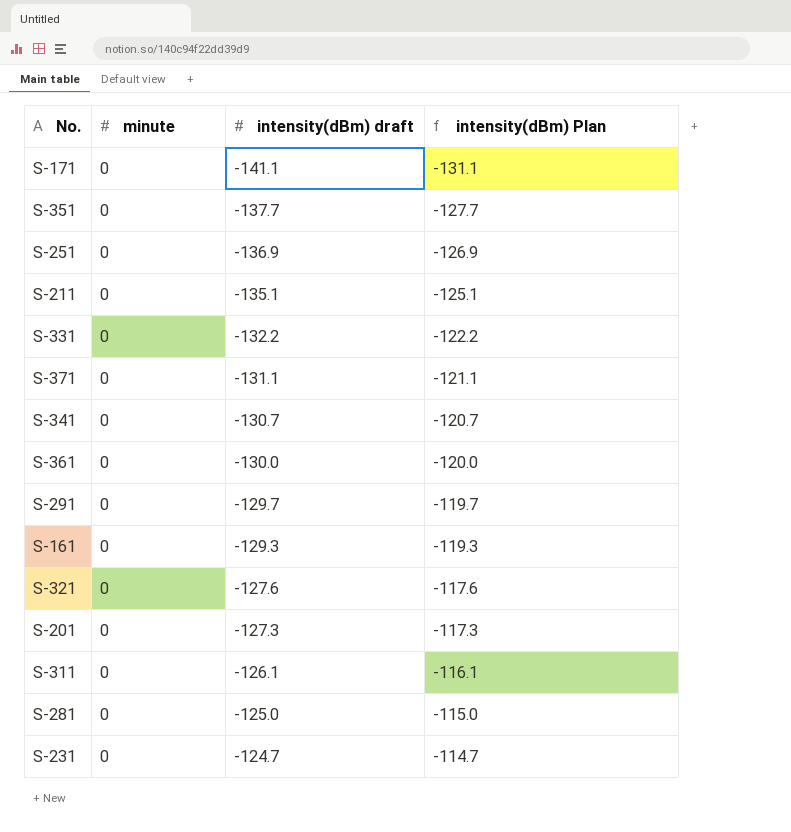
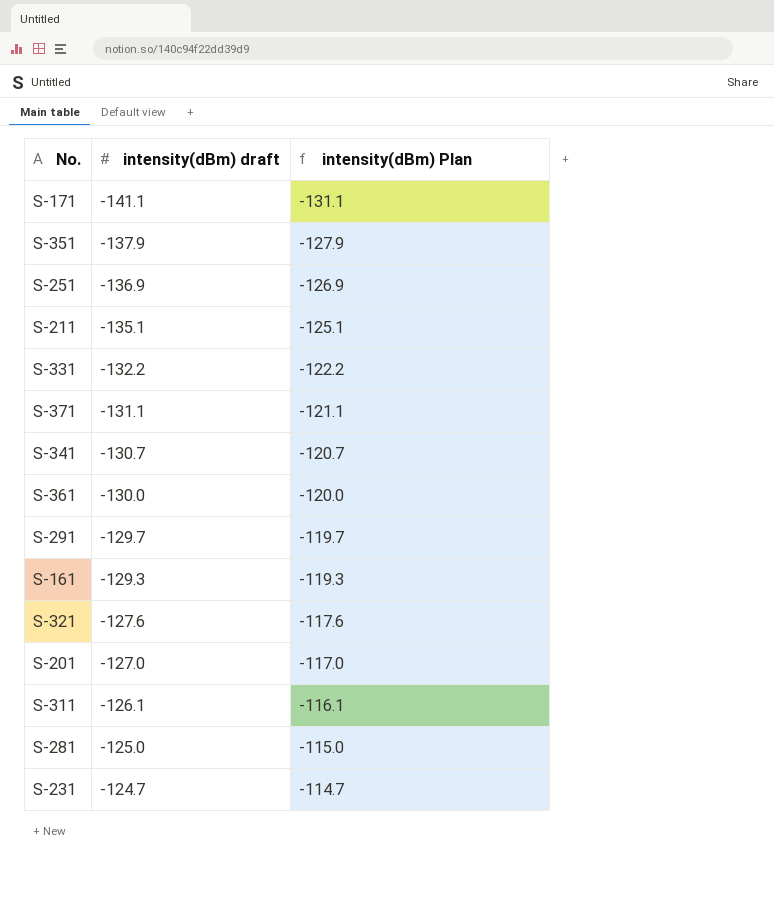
column minute | position: 2 -> none
S-351 | intensity(dBm) draft: -137.7 -> -137.9
S-351 | intensity(dBm) Plan: -127.7 -> -127.9
S-201 | intensity(dBm) draft: -127.3 -> -127.0
S-201 | intensity(dBm) Plan: -117.3 -> -117.0

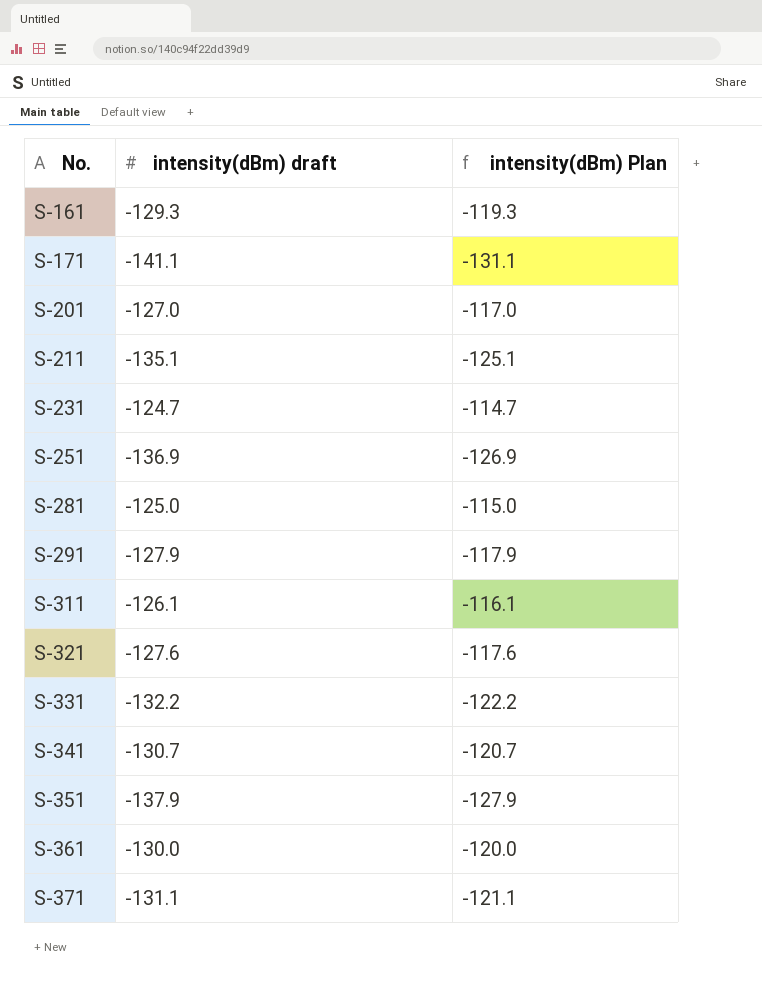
row order: intensity(dBm) draft ascending -> No. ascending
S-291 | intensity(dBm) draft: -129.7 -> -127.9
S-291 | intensity(dBm) Plan: -119.7 -> -117.9

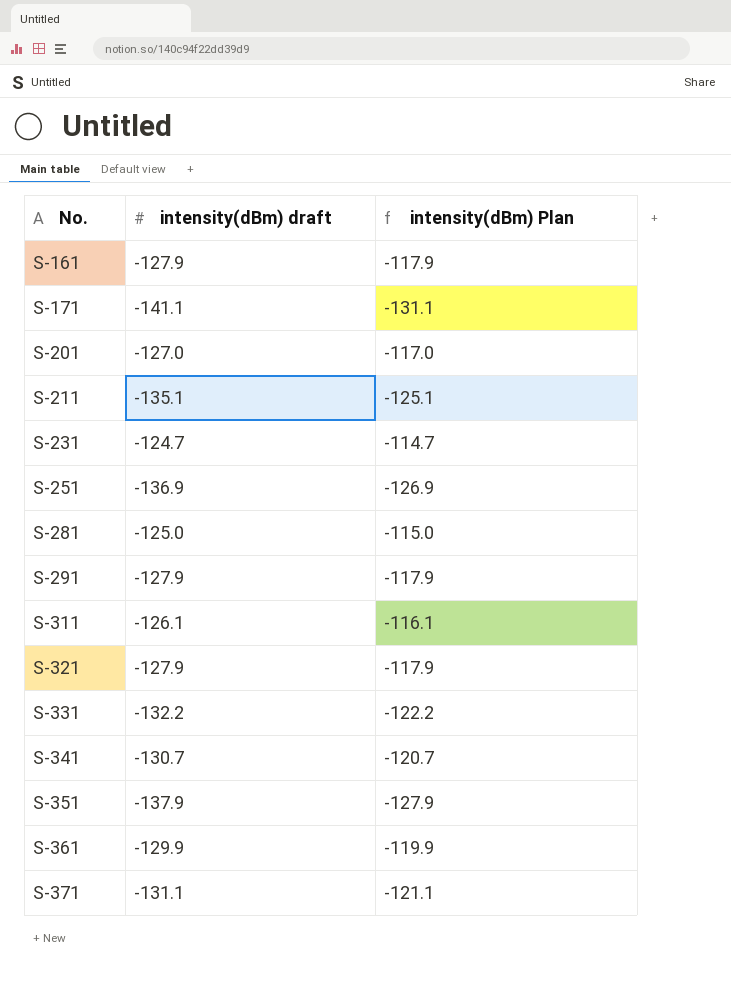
S-161 | intensity(dBm) draft: -129.3 -> -127.9
S-161 | intensity(dBm) Plan: -119.3 -> -117.9
S-321 | intensity(dBm) draft: -127.6 -> -127.9
S-321 | intensity(dBm) Plan: -117.6 -> -117.9
S-361 | intensity(dBm) draft: -130.0 -> -129.9
S-361 | intensity(dBm) Plan: -120.0 -> -119.9

